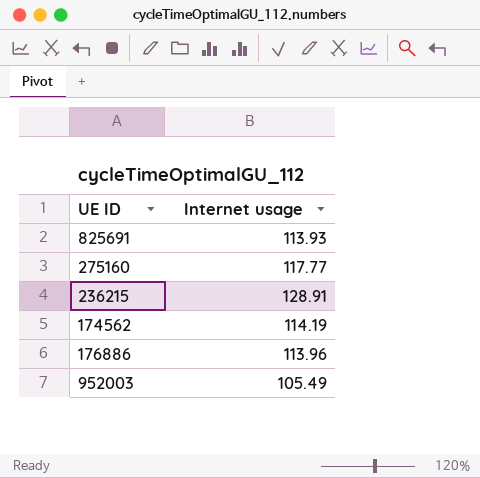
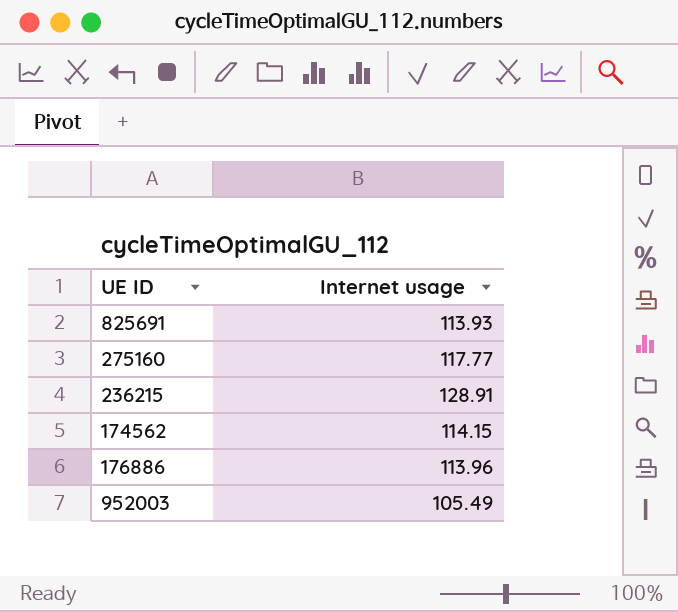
174562 | Internet usage: 114.19 -> 114.15

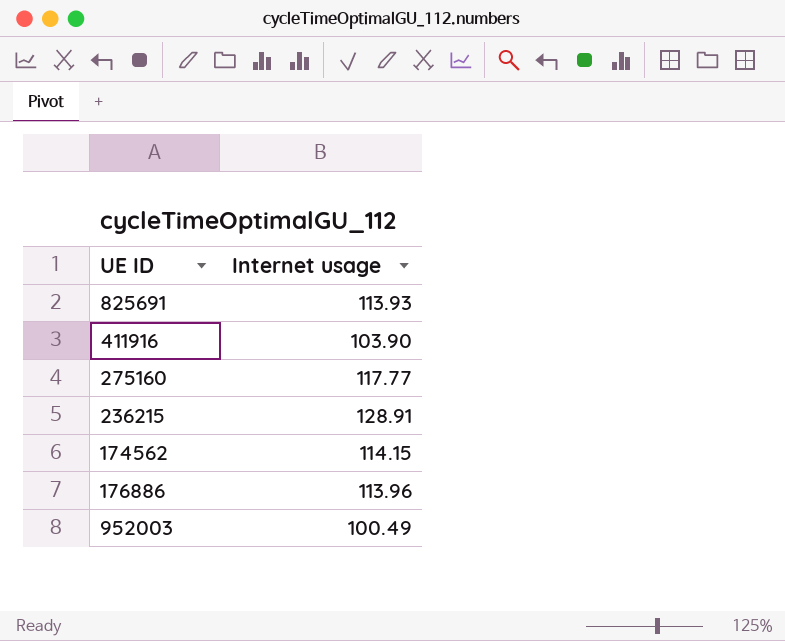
row 411916: none -> 103.90
952003 | Internet usage: 105.49 -> 100.49

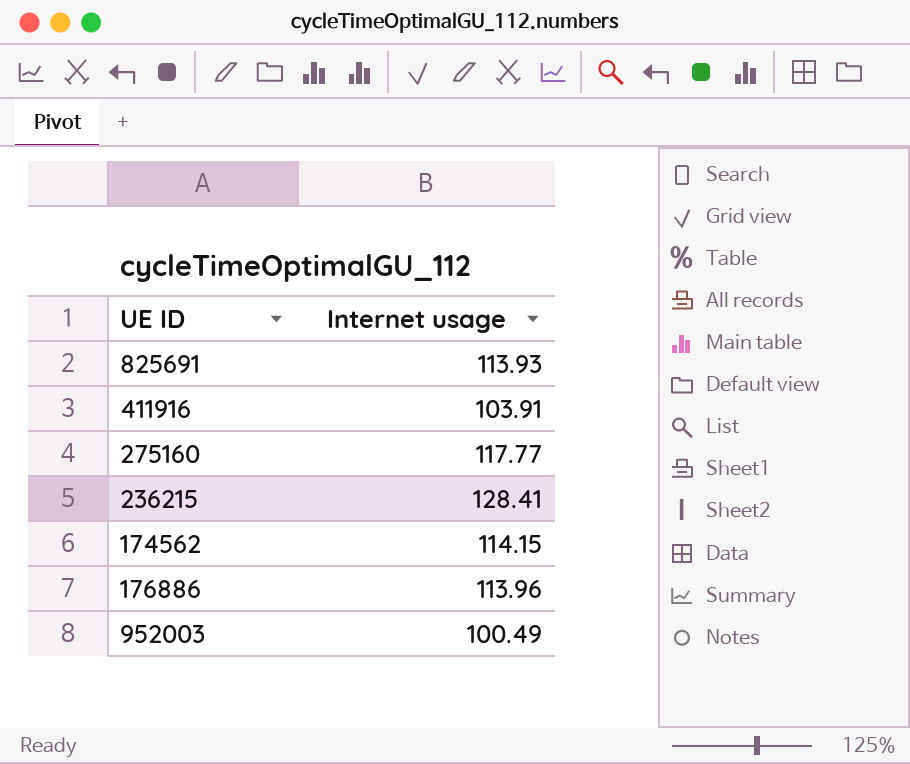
411916 | Internet usage: 103.90 -> 103.91
236215 | Internet usage: 128.91 -> 128.41

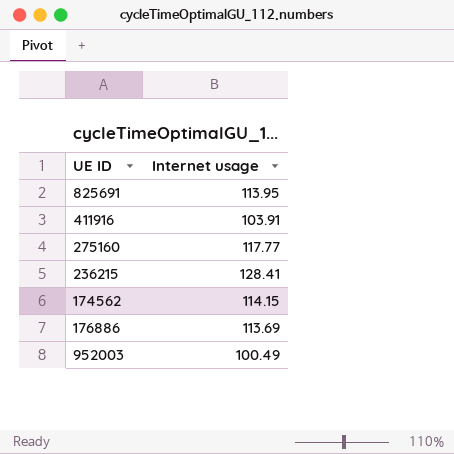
825691 | Internet usage: 113.93 -> 113.95
176886 | Internet usage: 113.96 -> 113.69

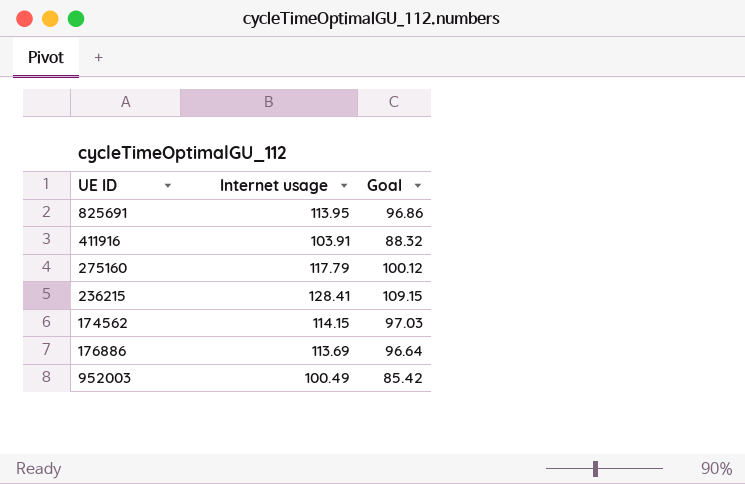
column Goal | formula: none -> [Internet usage] * 0.85
275160 | Internet usage: 117.77 -> 117.79

